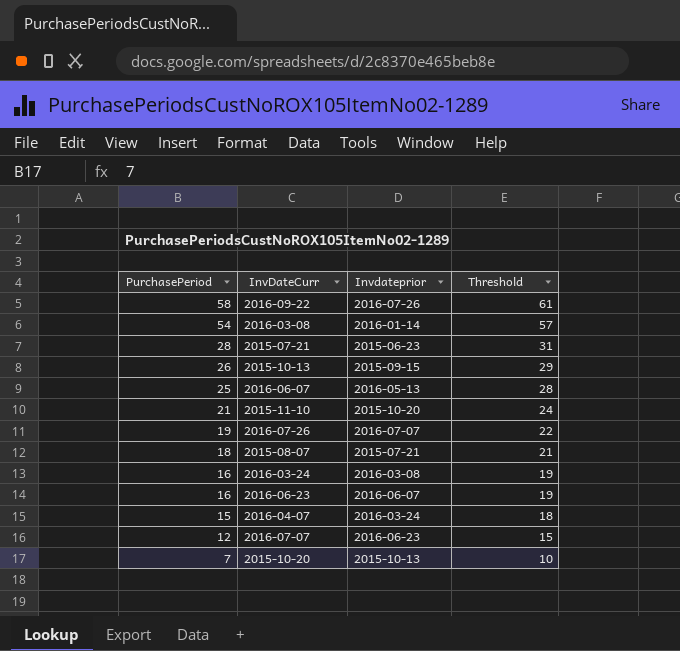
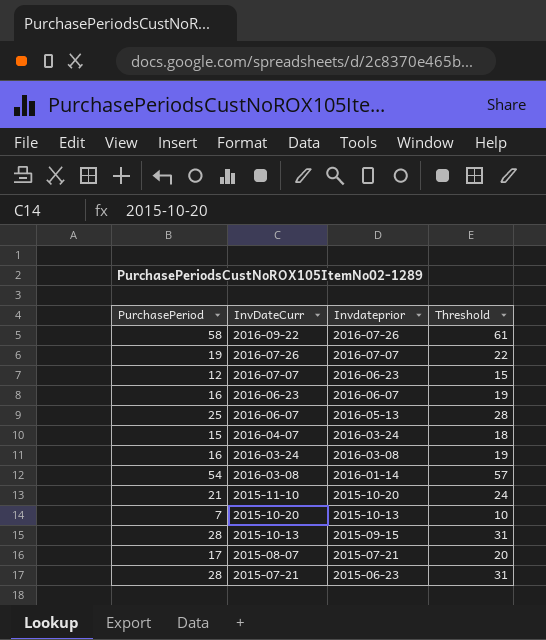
row order: PurchasePeriod descending -> InvDateCurr descending
2015-10-13 | PurchasePeriod: 26 -> 28
2015-10-13 | Threshold: 29 -> 31
2015-08-07 | PurchasePeriod: 18 -> 17
2015-08-07 | Threshold: 21 -> 20

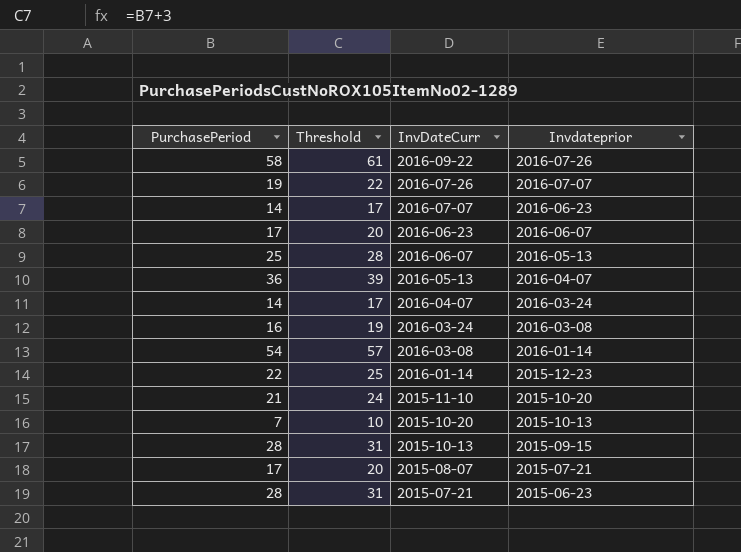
column Threshold | position: 4 -> 2
2016-07-07 | PurchasePeriod: 12 -> 14
2016-07-07 | Threshold: 15 -> 17
2016-06-23 | PurchasePeriod: 16 -> 17
2016-06-23 | Threshold: 19 -> 20
row 2016-05-13: none -> 36 | 39 | 2016-04-07
2016-04-07 | PurchasePeriod: 15 -> 14
2016-04-07 | Threshold: 18 -> 17
row 2016-01-14: none -> 22 | 25 | 2015-12-23

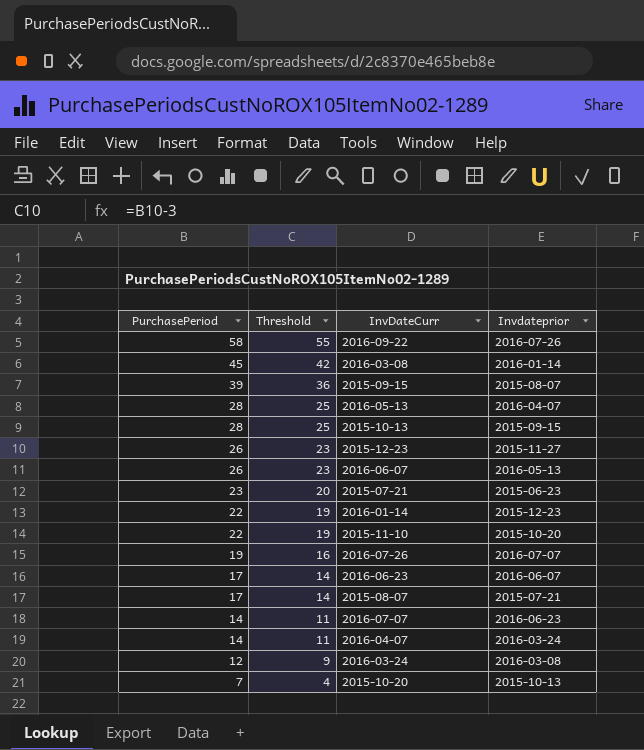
row order: InvDateCurr descending -> PurchasePeriod descending
column Threshold | formula: [PurchasePeriod] + 3 -> [PurchasePeriod] - 3
2016-03-08 | PurchasePeriod: 54 -> 45
row 2015-09-15: none -> 39 | 36 | 2015-08-07
2016-05-13 | PurchasePeriod: 36 -> 28
row 2015-12-23: none -> 26 | 23 | 2015-11-27
2016-06-07 | PurchasePeriod: 25 -> 26
2015-07-21 | PurchasePeriod: 28 -> 23
2015-11-10 | PurchasePeriod: 21 -> 22
2016-03-24 | PurchasePeriod: 16 -> 12

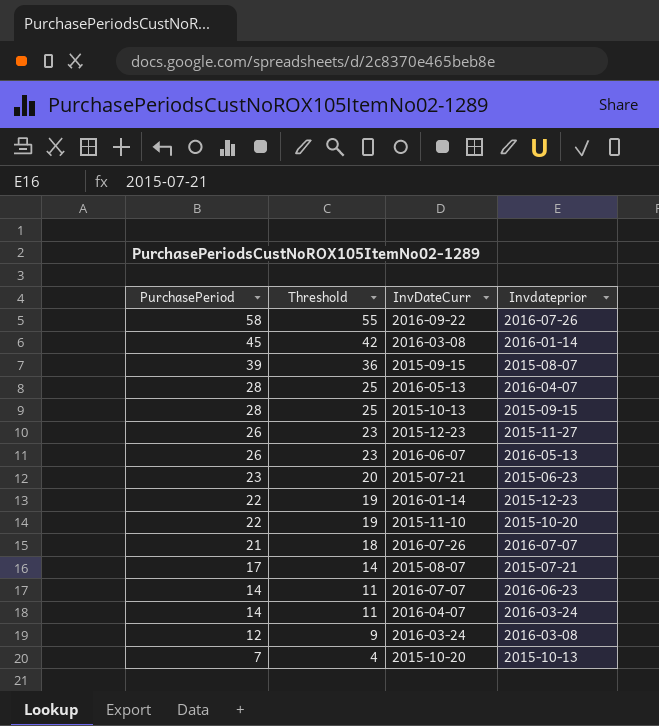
row 2016-06-23: 17 | 14 | 2016-06-07 -> none
2016-07-26 | PurchasePeriod: 19 -> 21
2016-07-26 | Threshold: 16 -> 18

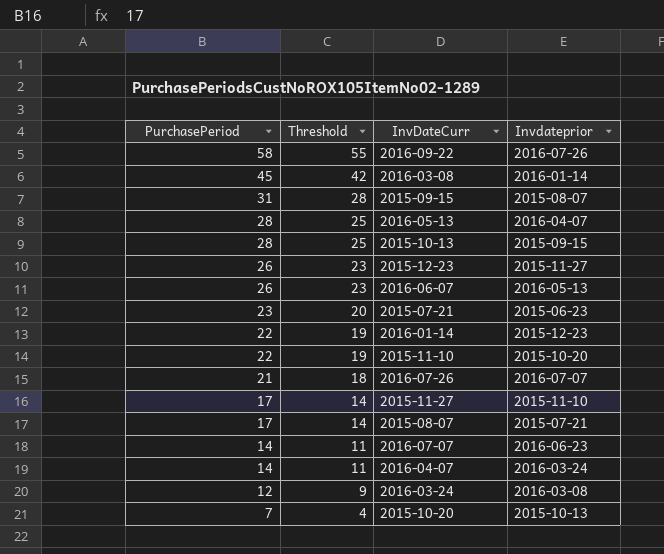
2015-09-15 | PurchasePeriod: 39 -> 31
2015-09-15 | Threshold: 36 -> 28
row 2015-11-27: none -> 17 | 14 | 2015-11-10

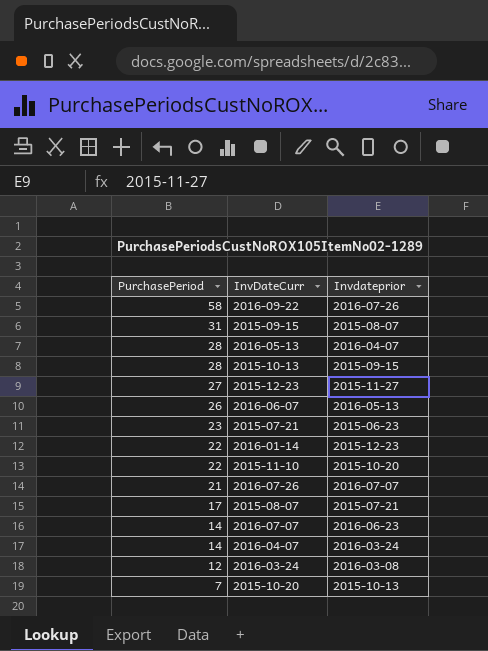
column Threshold | formula: [PurchasePeriod] - 3 -> none
row 2016-03-08: 45 | 42 | 2016-01-14 -> none
row 2015-11-27: 17 | 14 | 2015-11-10 -> none
2015-12-23 | PurchasePeriod: 26 -> 27

